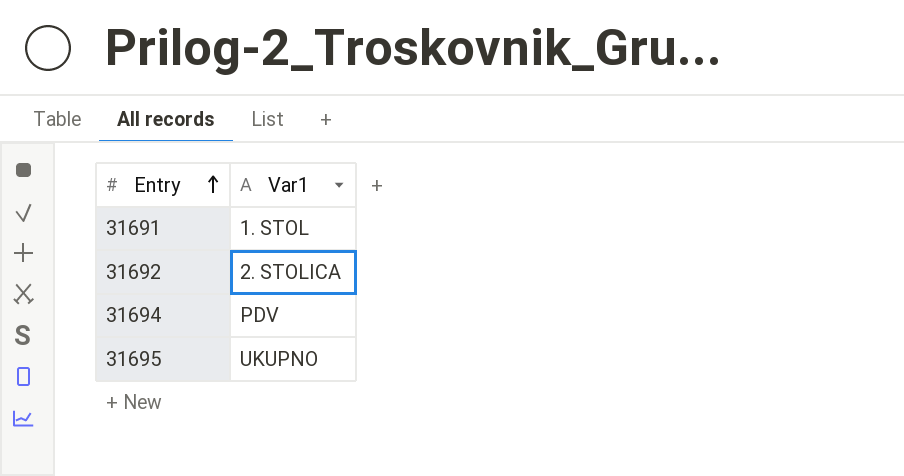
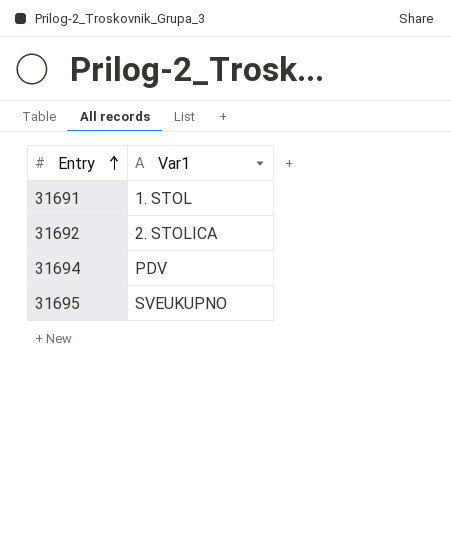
31695 | Var1: UKUPNO -> SVEUKUPNO

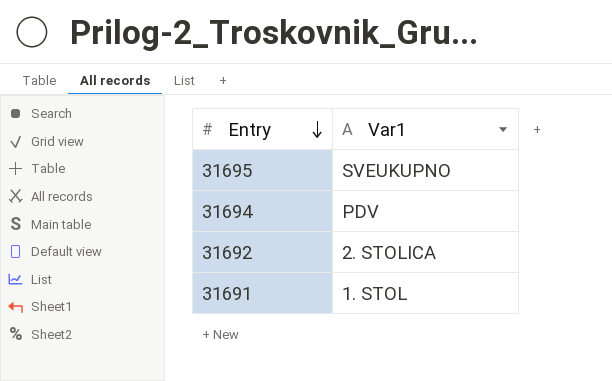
row order: Entry ascending -> Entry descending

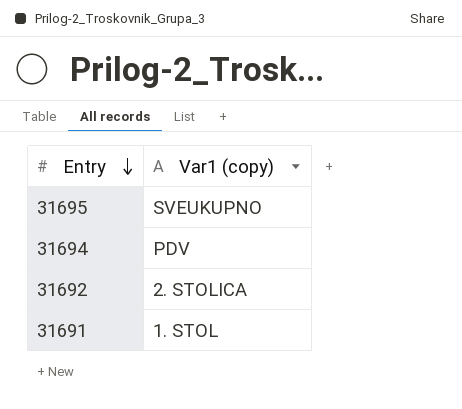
column name: Var1 -> Var1 (copy)

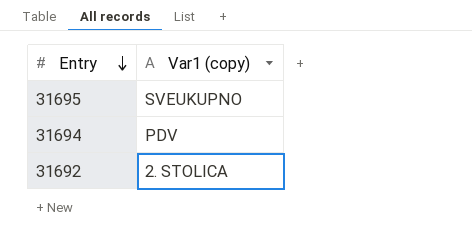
row 31691: 1. STOL -> none

